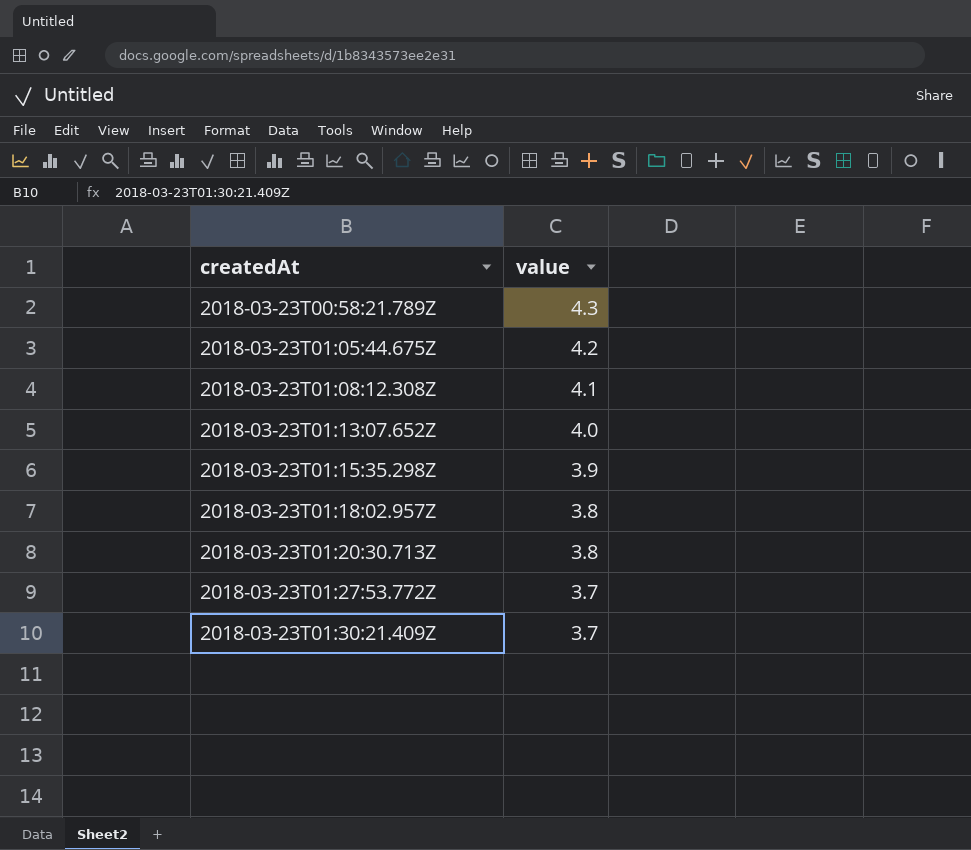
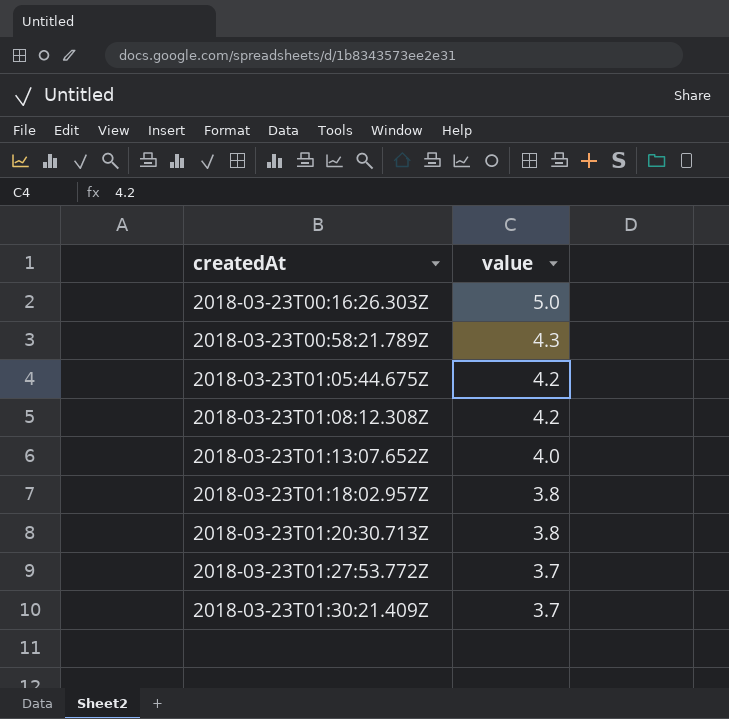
row 2018-03-23T01:15:35.298Z: 3.9 -> none
row 2018-03-23T00:16:26.303Z: none -> 5.0
2018-03-23T01:08:12.308Z | value: 4.1 -> 4.2

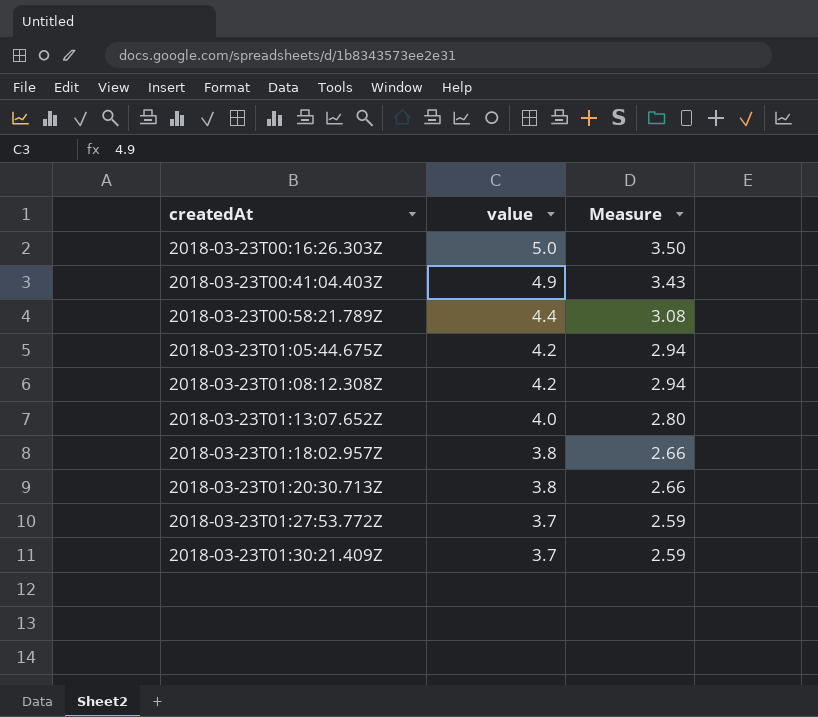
column Measure | formula: none -> [value] * 0.7
row 2018-03-23T00:41:04.403Z: none -> 4.9 | 3.43
2018-03-23T00:58:21.789Z | value: 4.3 -> 4.4

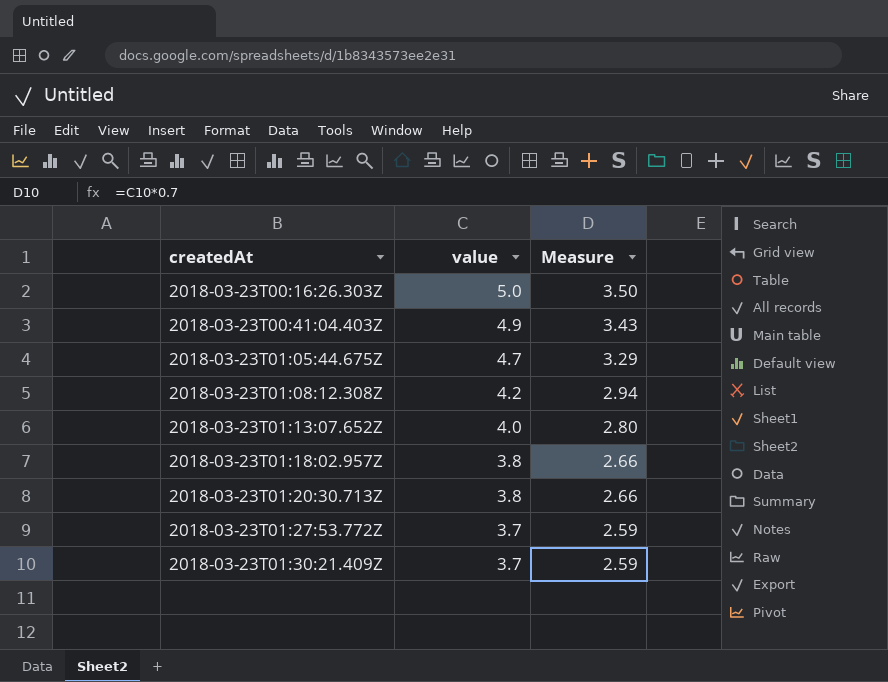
row 2018-03-23T00:58:21.789Z: 4.4 | 3.08 -> none
2018-03-23T01:05:44.675Z | value: 4.2 -> 4.7
2018-03-23T01:05:44.675Z | Measure: 2.94 -> 3.29

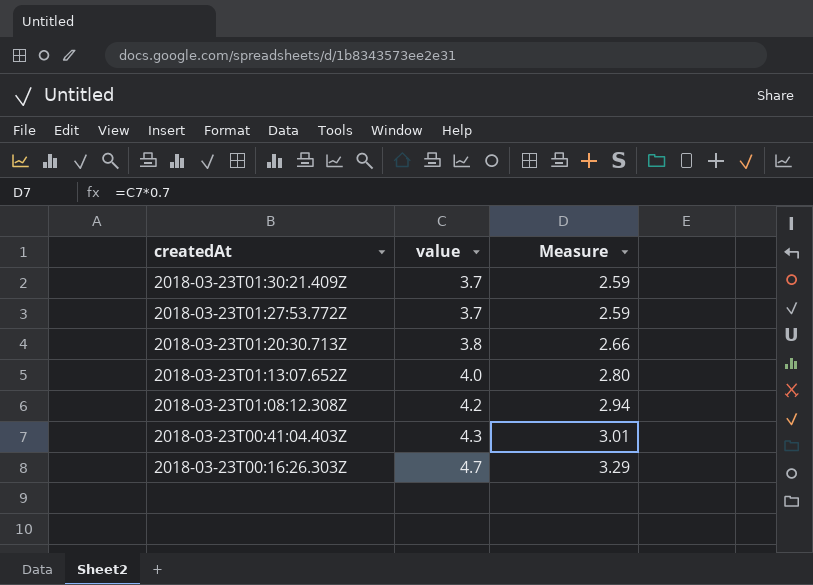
row order: createdAt ascending -> createdAt descending
row 2018-03-23T01:05:44.675Z: 4.7 | 3.29 -> none
row 2018-03-23T01:18:02.957Z: 3.8 | 2.66 -> none
2018-03-23T00:41:04.403Z | value: 4.9 -> 4.3
2018-03-23T00:41:04.403Z | Measure: 3.43 -> 3.01
2018-03-23T00:16:26.303Z | value: 5.0 -> 4.7
2018-03-23T00:16:26.303Z | Measure: 3.50 -> 3.29

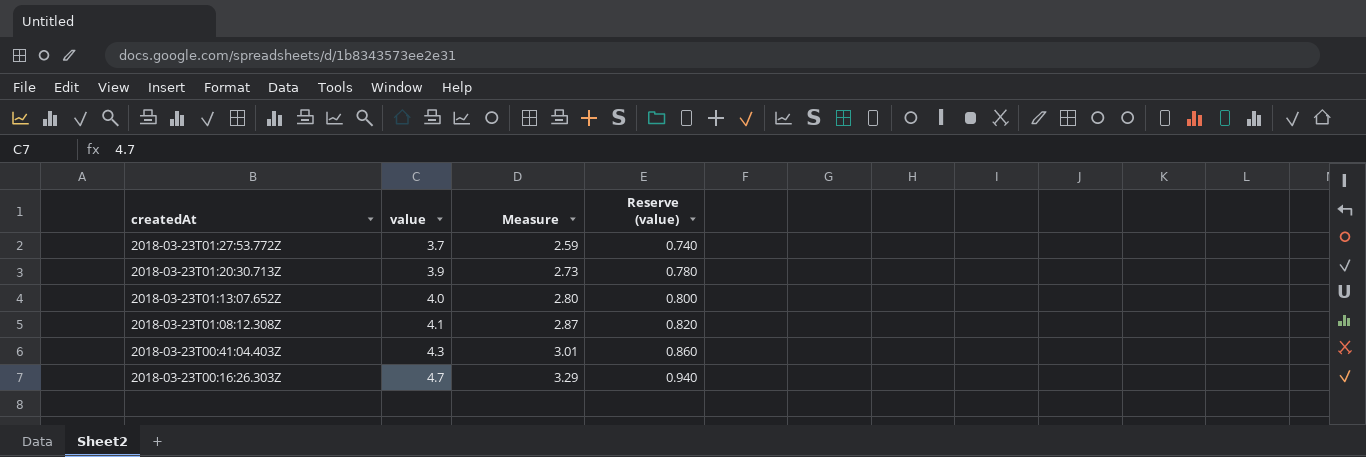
column Reserve (value) | formula: none -> [value] * 0.2
row 2018-03-23T01:30:21.409Z: 3.7 | 2.59 -> none
2018-03-23T01:20:30.713Z | value: 3.8 -> 3.9
2018-03-23T01:20:30.713Z | Measure: 2.66 -> 2.73
2018-03-23T01:08:12.308Z | value: 4.2 -> 4.1
2018-03-23T01:08:12.308Z | Measure: 2.94 -> 2.87

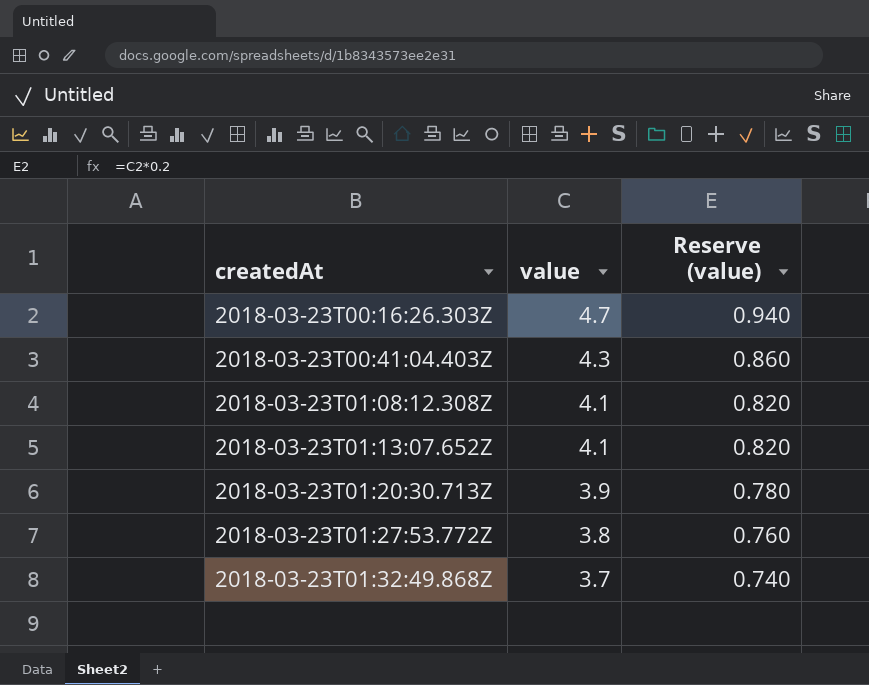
row order: createdAt descending -> createdAt ascending
column Measure | formula: [value] * 0.7 -> none
2018-03-23T01:13:07.652Z | value: 4.0 -> 4.1
2018-03-23T01:13:07.652Z | Reserve (value): 0.800 -> 0.820
2018-03-23T01:27:53.772Z | value: 3.7 -> 3.8
2018-03-23T01:27:53.772Z | Reserve (value): 0.740 -> 0.760
row 2018-03-23T01:32:49.868Z: none -> 3.7 | 0.740

